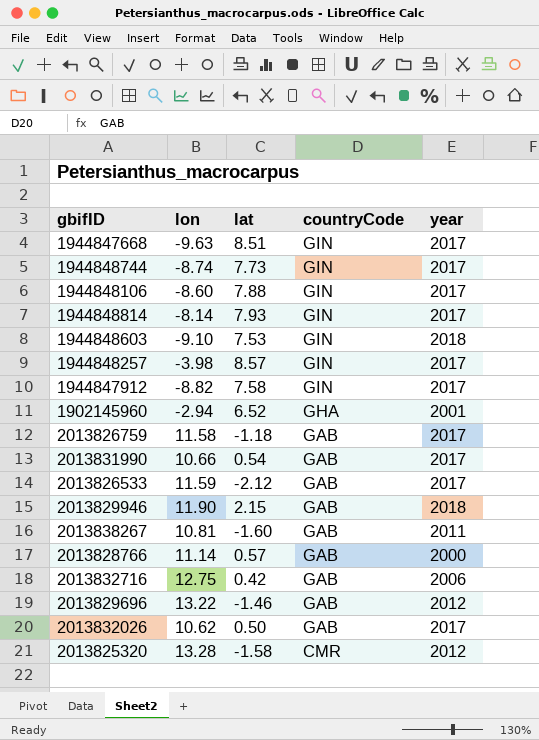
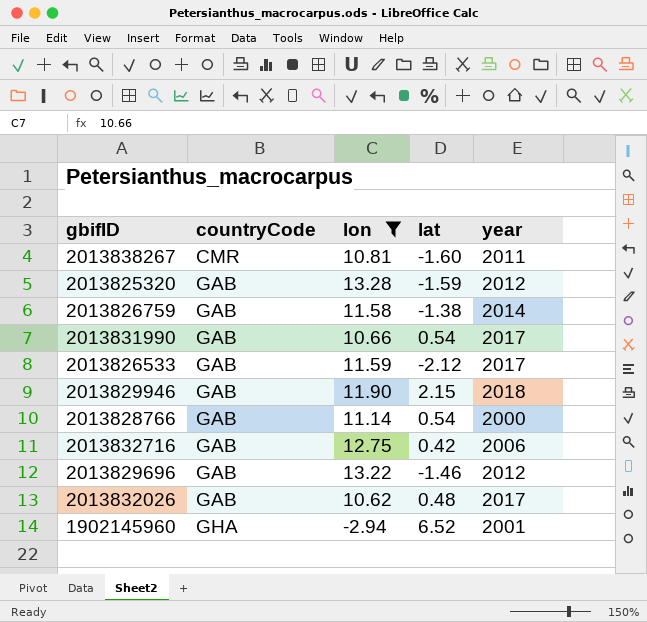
filter: none -> lon >= -2.94
row order: countryCode descending -> countryCode ascending
column countryCode | position: 4 -> 2
2013838267 | countryCode: GAB -> CMR
2013825320 | countryCode: CMR -> GAB
2013825320 | lat: -1.58 -> -1.59
2013826759 | lat: -1.18 -> -1.38
2013826759 | year: 2017 -> 2014
2013828766 | lat: 0.57 -> 0.54
2013832026 | lat: 0.50 -> 0.48

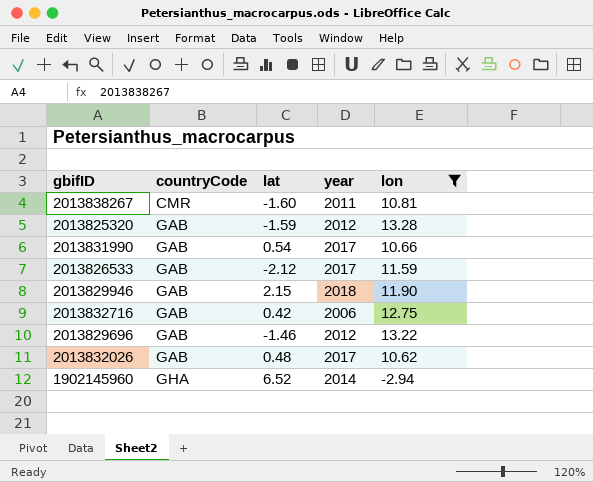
column lon | position: 3 -> 5
row 2013826759: GAB | 11.58 | -1.38 | 2014 -> none
row 2013828766: GAB | 11.14 | 0.54 | 2000 -> none
1902145960 | year: 2001 -> 2014

